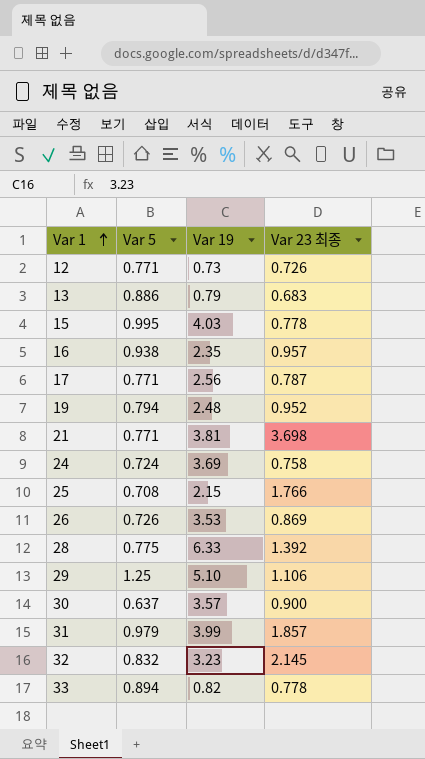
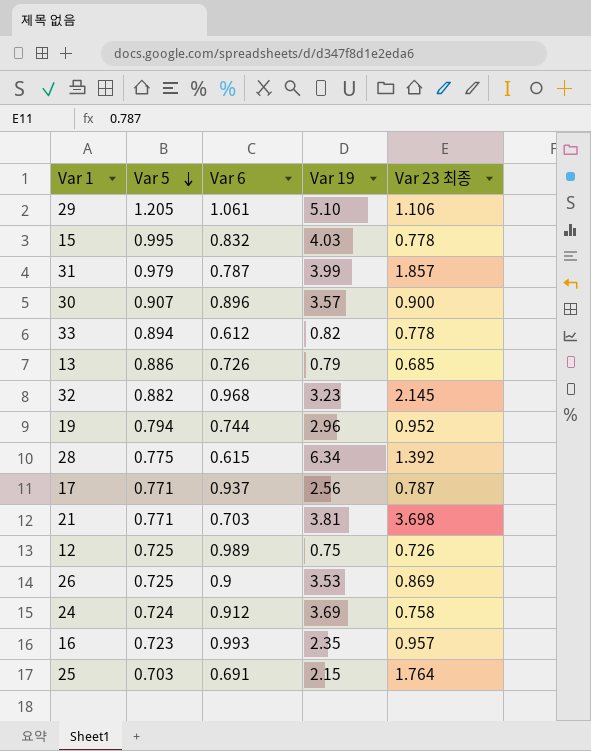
row order: Var 1 ascending -> Var 5 descending
column Var 6 | position: none -> 3
29 | Var 5: 1.25 -> 1.205
30 | Var 5: 0.637 -> 0.907
13 | Var 23 최종: 0.683 -> 0.685
32 | Var 5: 0.832 -> 0.882
19 | Var 19: 2.48 -> 2.96
28 | Var 19: 6.33 -> 6.34
12 | Var 5: 0.771 -> 0.725
12 | Var 19: 0.73 -> 0.75
26 | Var 5: 0.726 -> 0.725
16 | Var 5: 0.938 -> 0.723
25 | Var 5: 0.708 -> 0.703
25 | Var 23 최종: 1.766 -> 1.764

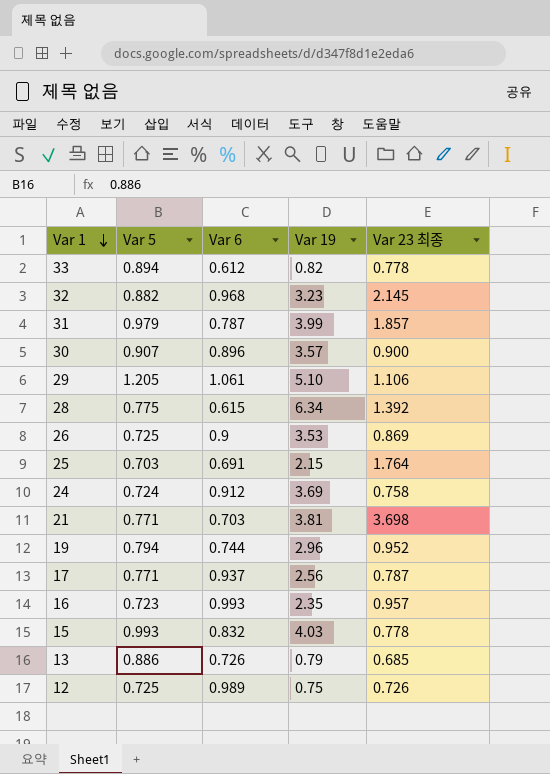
row order: Var 5 descending -> Var 1 descending
15 | Var 5: 0.995 -> 0.993

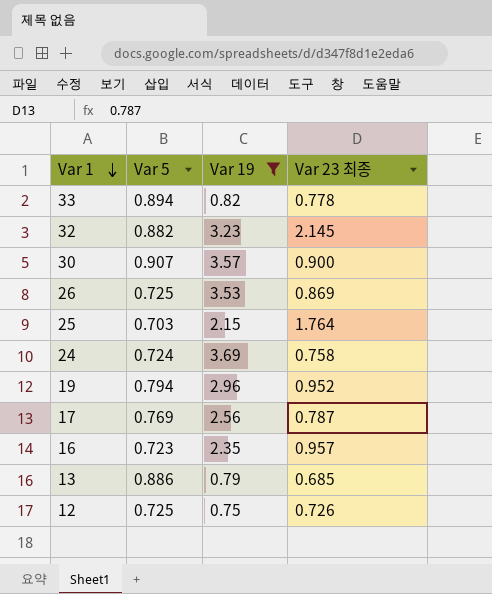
filter: none -> Var 19 <= 3.69
column Var 6 | position: 3 -> none
17 | Var 5: 0.771 -> 0.769

